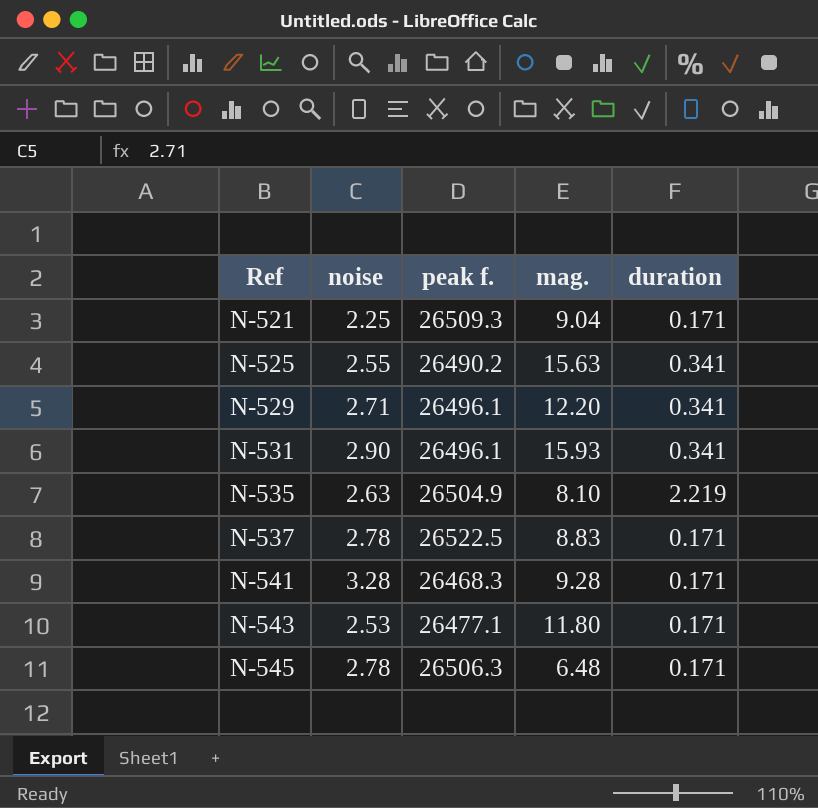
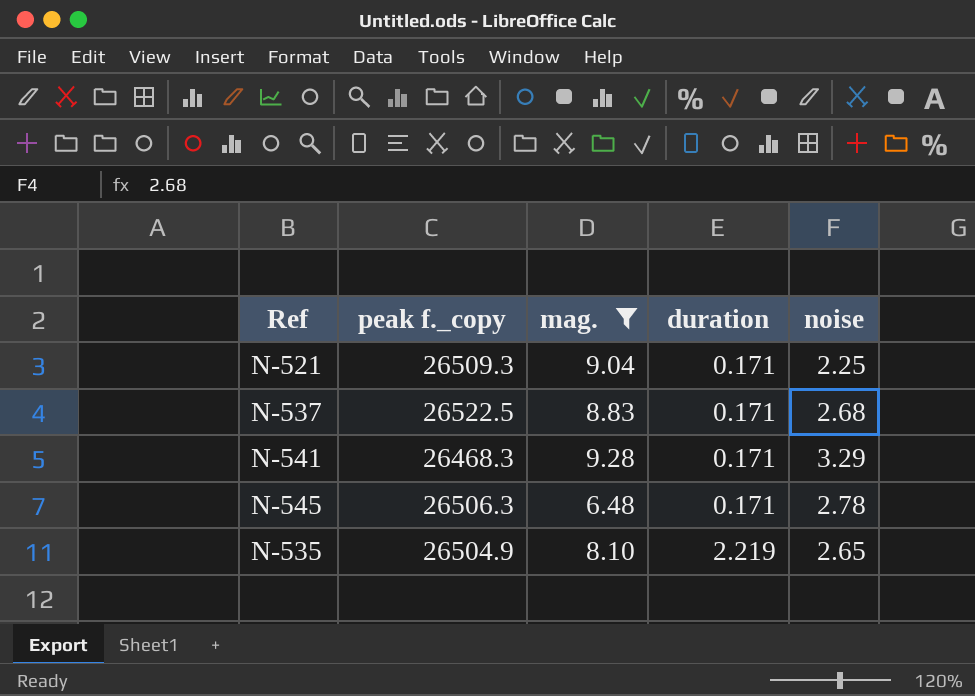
filter: none -> mag. <= 9.28
row order: Ref ascending -> duration ascending
column name: peak f. -> peak f._copy
column noise | position: 2 -> 5
N-537 | noise: 2.78 -> 2.68
N-541 | noise: 3.28 -> 3.29
N-535 | noise: 2.63 -> 2.65

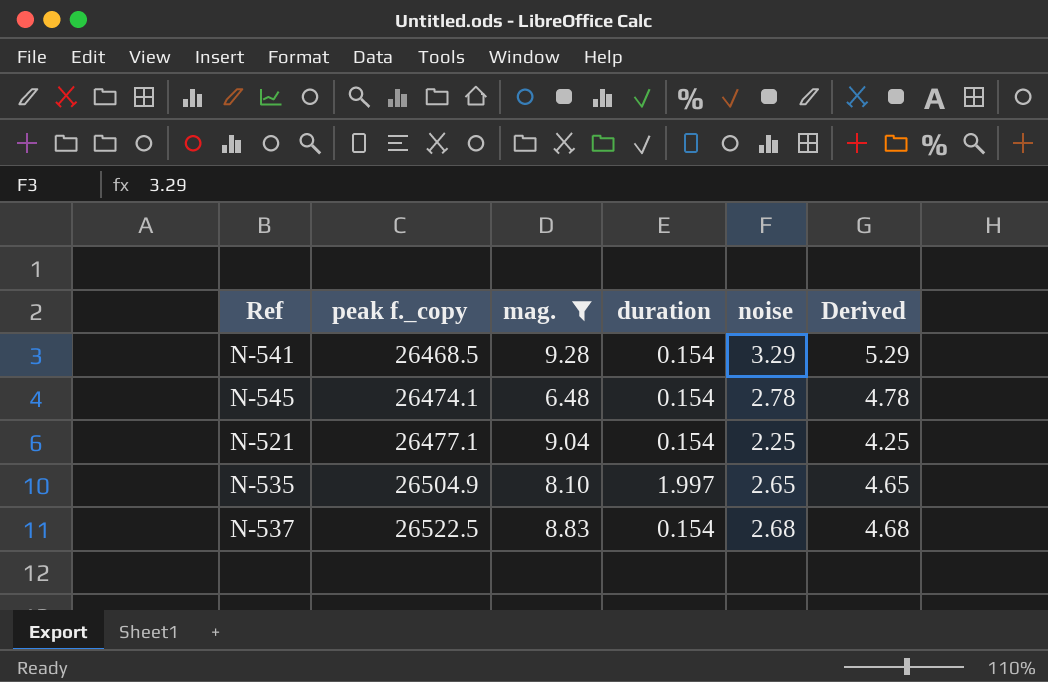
row order: duration ascending -> peak f._copy ascending
column Derived | formula: none -> [noise] + 2
N-541 | peak f._copy: 26468.3 -> 26468.5
N-541 | duration: 0.171 -> 0.154
N-545 | peak f._copy: 26506.3 -> 26474.1
N-545 | duration: 0.171 -> 0.154
N-521 | peak f._copy: 26509.3 -> 26477.1
N-521 | duration: 0.171 -> 0.154
N-535 | duration: 2.219 -> 1.997
N-537 | duration: 0.171 -> 0.154

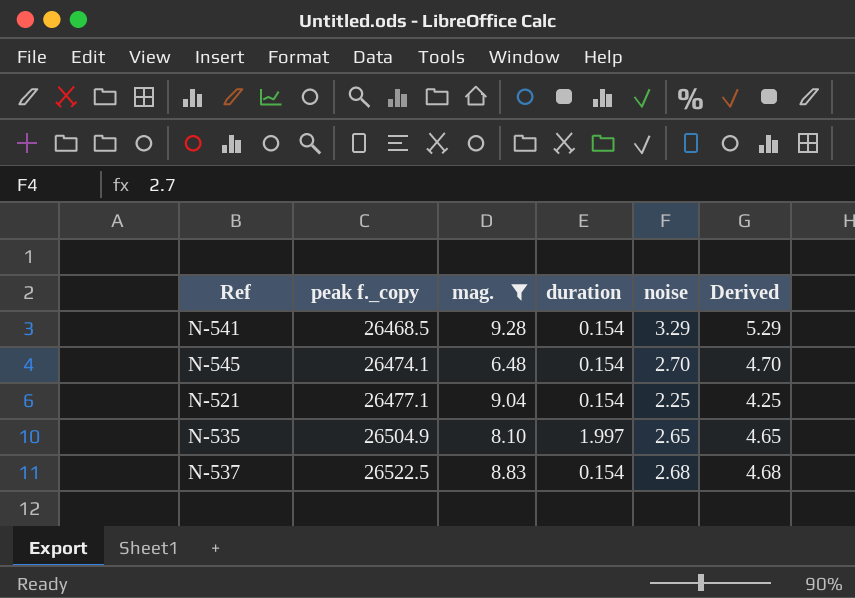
N-545 | noise: 2.78 -> 2.70
N-545 | Derived: 4.78 -> 4.70

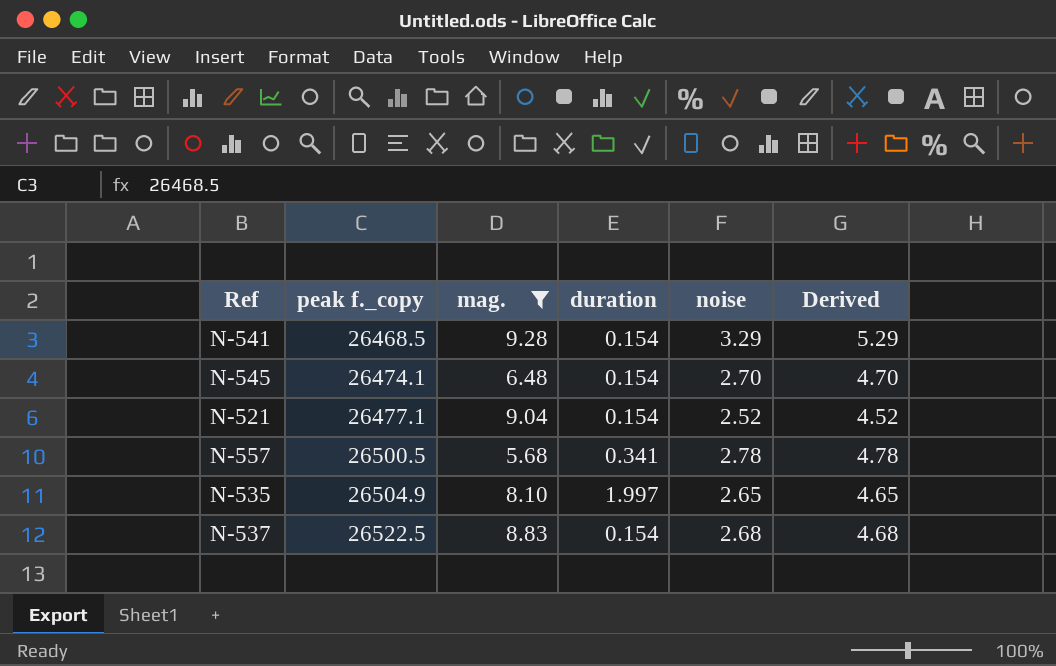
N-521 | noise: 2.25 -> 2.52
N-521 | Derived: 4.25 -> 4.52
row N-557: none -> 26500.5 | 5.68 | 0.341 | 2.78 | 4.78

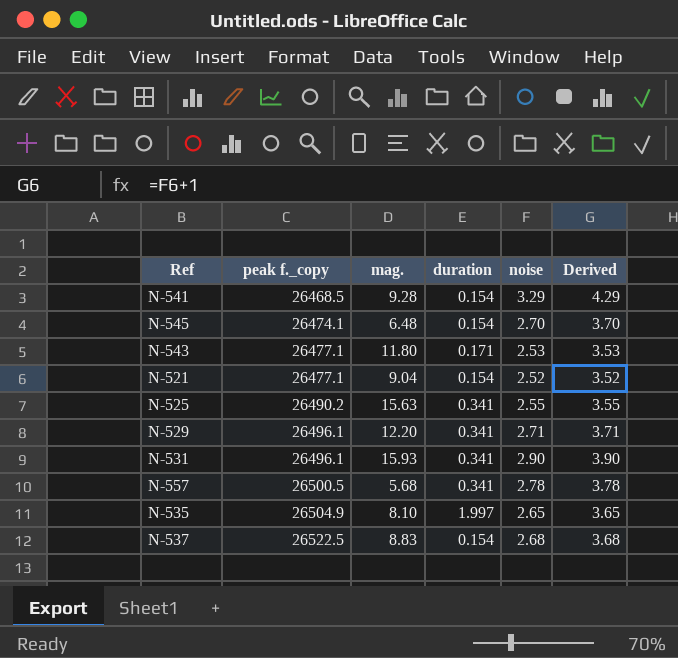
filter: mag. <= 9.28 -> none
column Derived | formula: [noise] + 2 -> [noise] + 1

